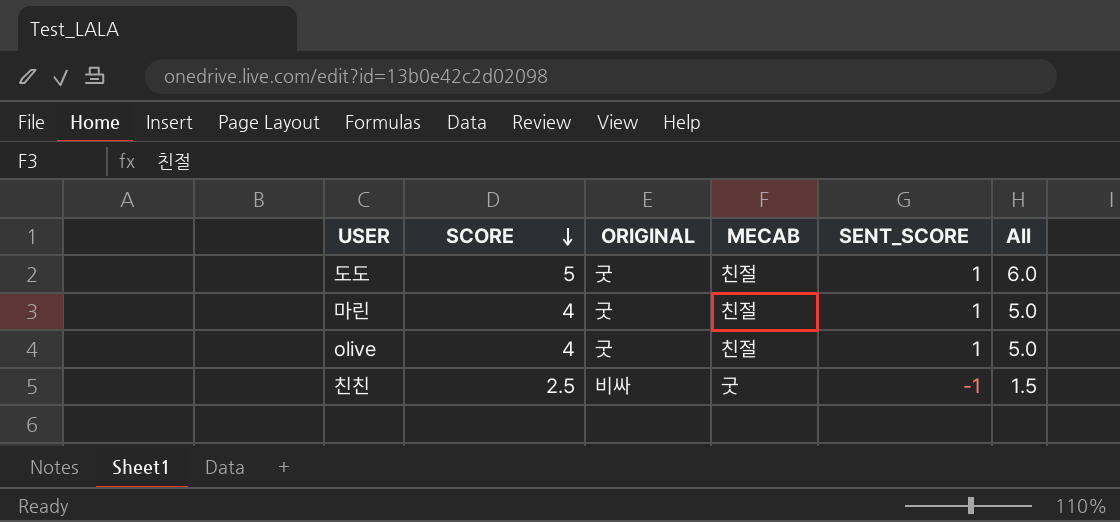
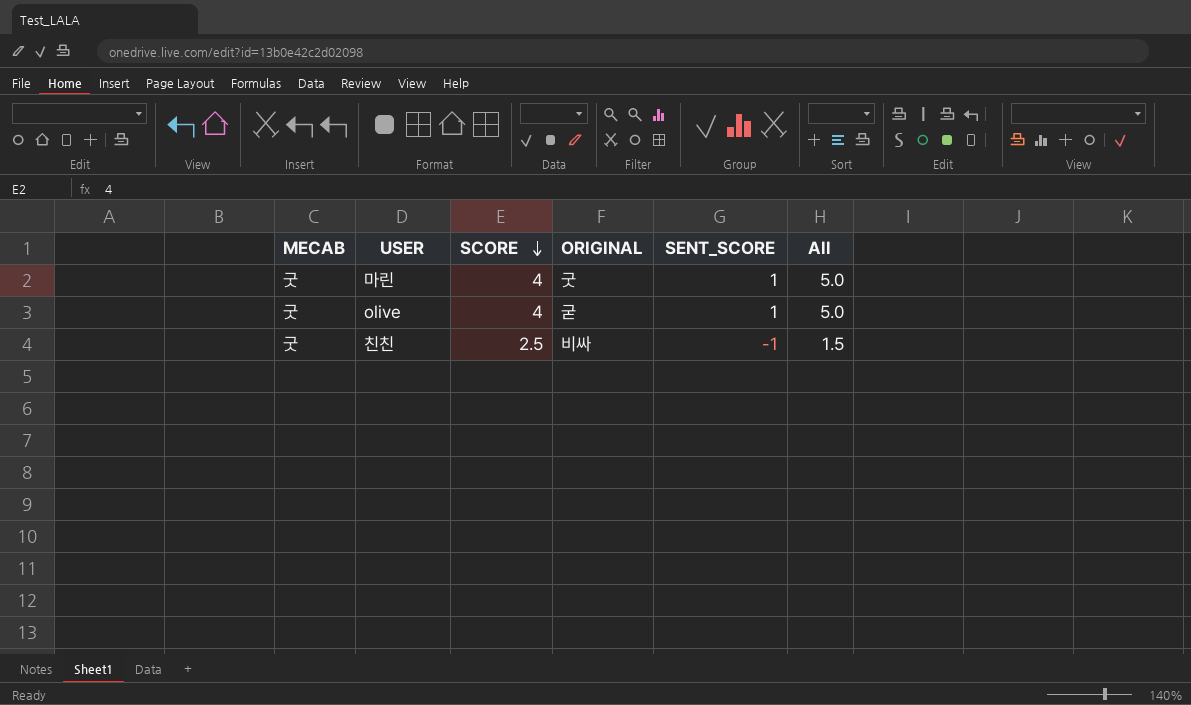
column MECAB | position: 4 -> 1
row 도도: 5 | 굿 | 친절 | 1 | 6.0 -> none
마린 | MECAB: 친절 -> 굿
olive | MECAB: 친절 -> 굿
olive | ORIGINAL: 굿 -> 굳

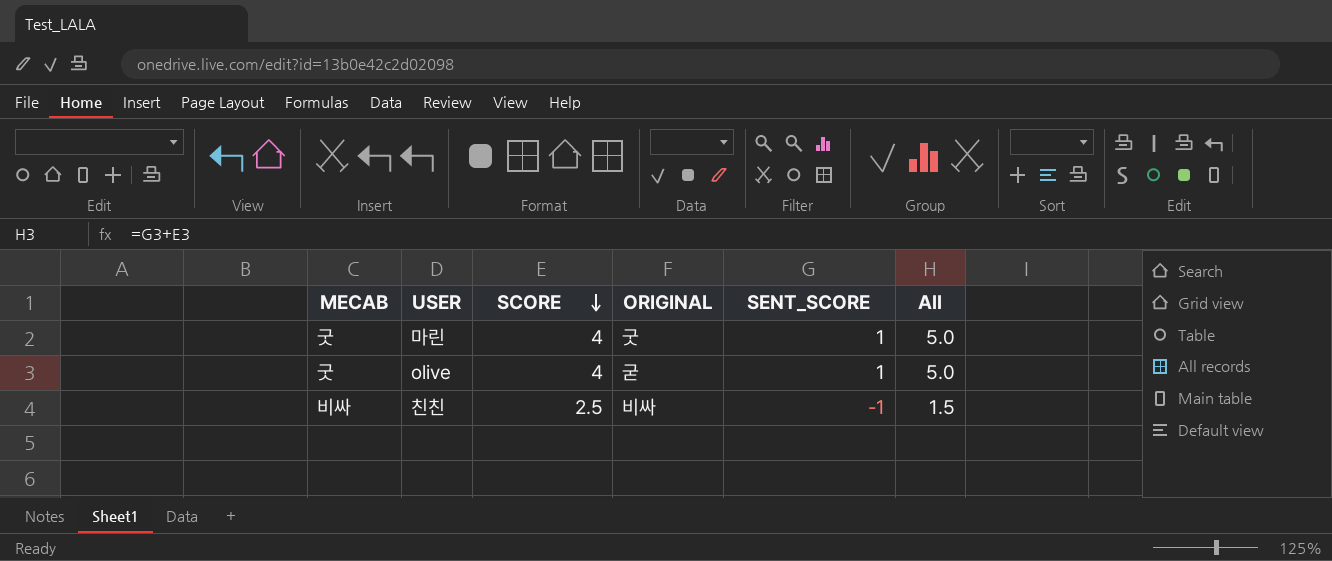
친친 | MECAB: 굿 -> 비싸

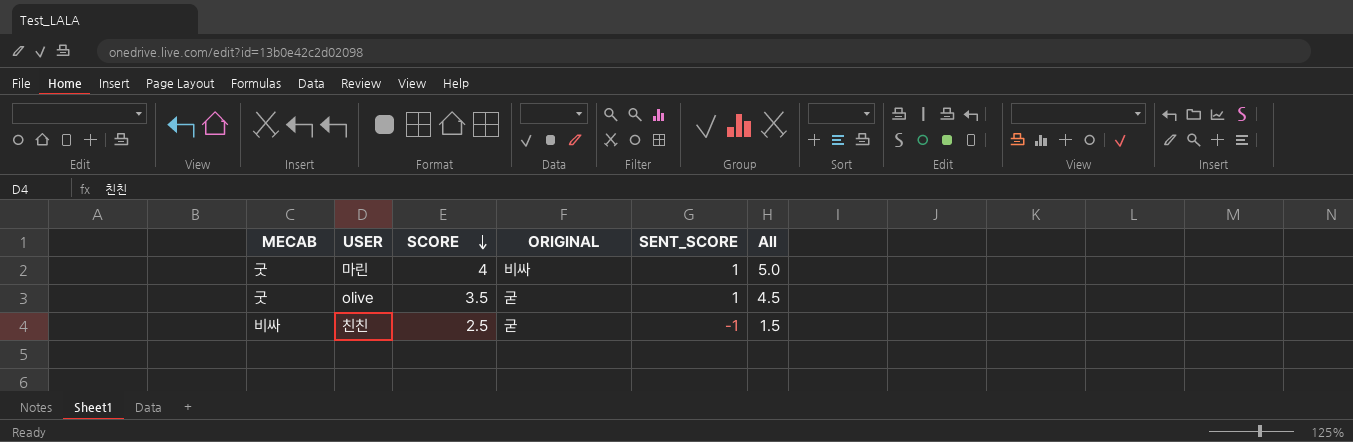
마린 | ORIGINAL: 굿 -> 비싸
olive | SCORE: 4 -> 3.5
olive | All: 5.0 -> 4.5
친친 | ORIGINAL: 비싸 -> 굳

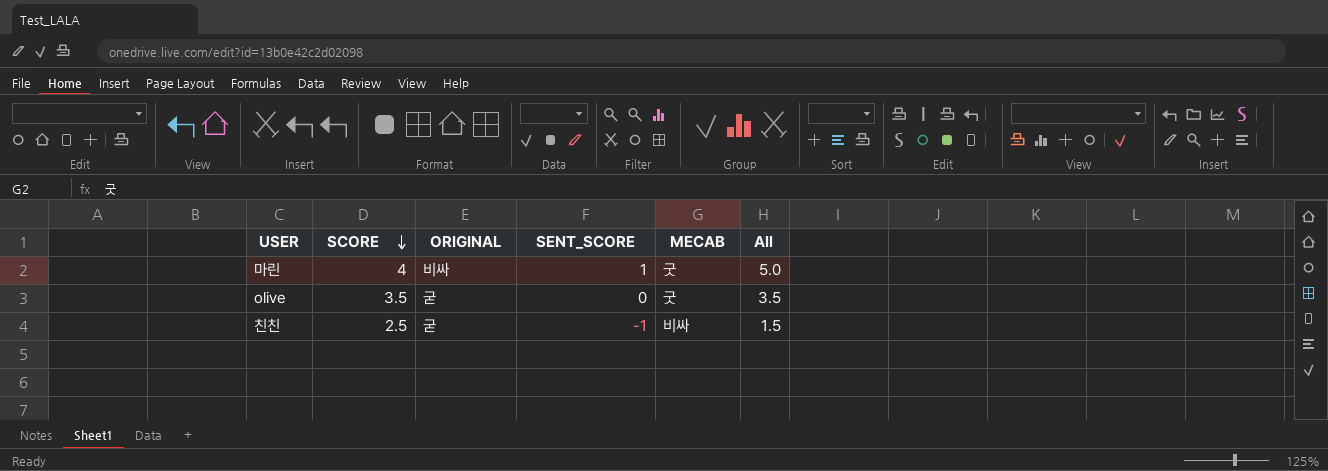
column MECAB | position: 1 -> 5
olive | SENT_SCORE: 1 -> 0
olive | All: 4.5 -> 3.5

